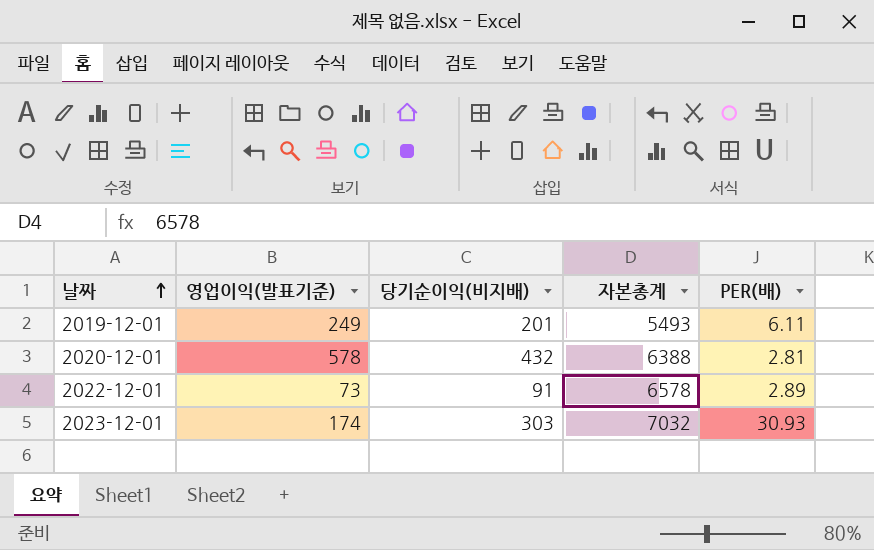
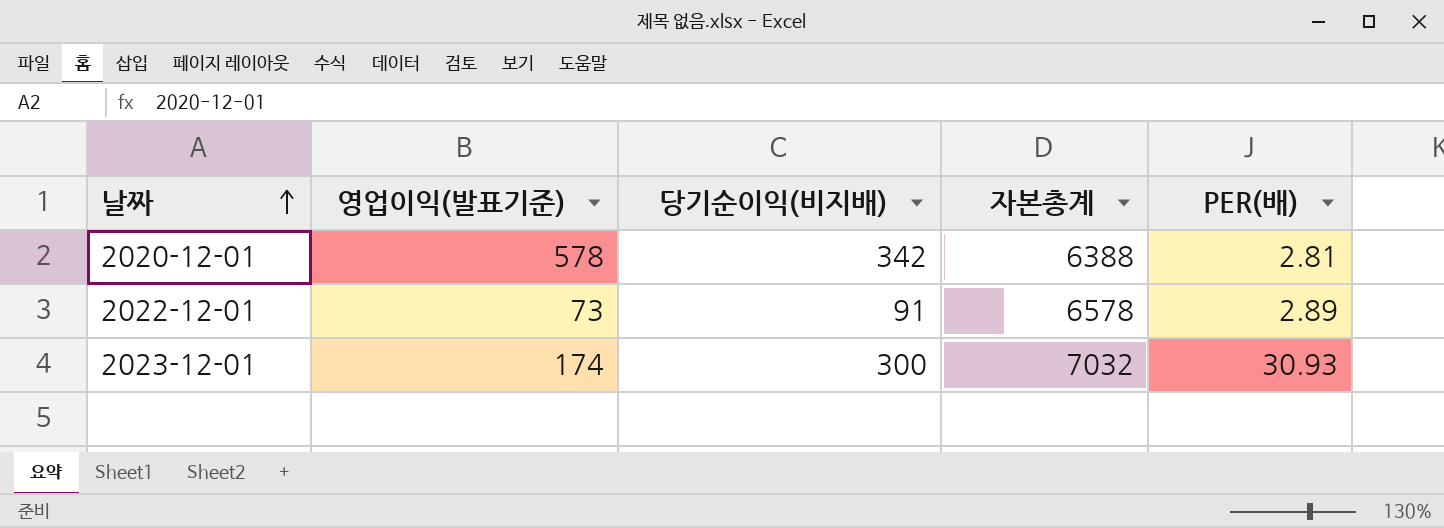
row 2019-12-01: 249 | 201 | 5493 | 6.11 -> none
2020-12-01 | 당기순이익(비지배): 432 -> 342
2023-12-01 | 당기순이익(비지배): 303 -> 300

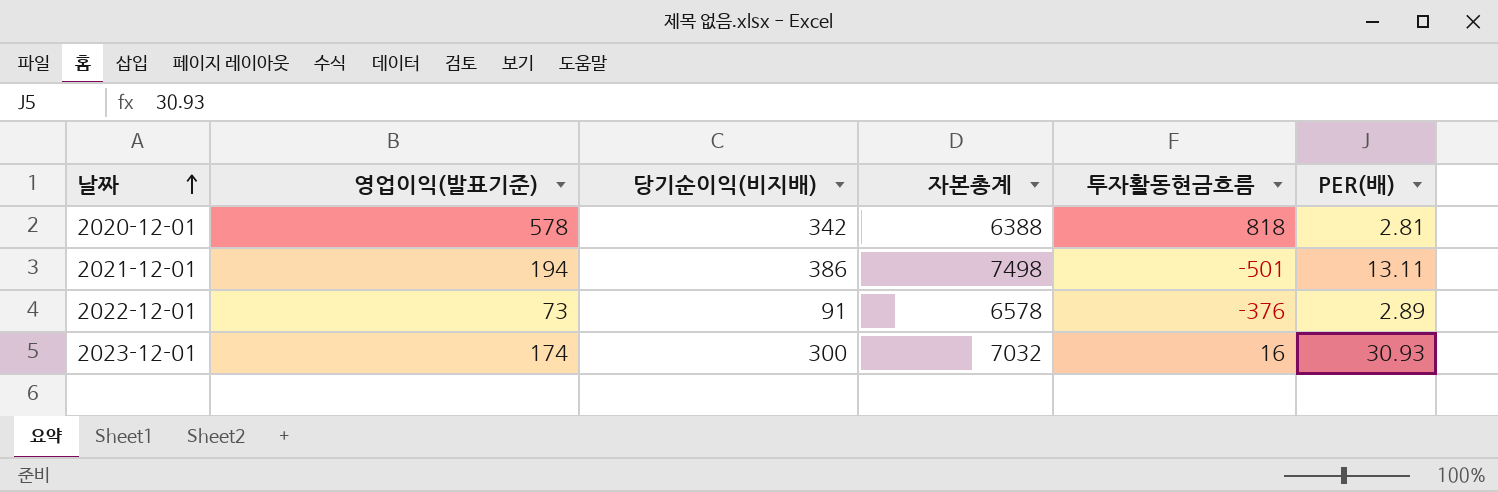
column 투자활동현금흐름 | position: none -> 5
row 2021-12-01: none -> 194 | 386 | 7498 | -501 | 13.11

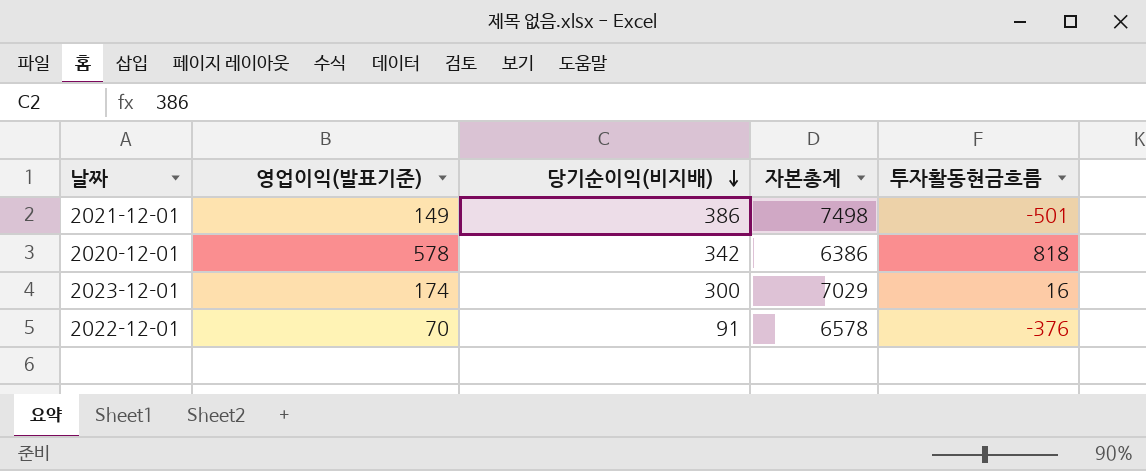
row order: 날짜 ascending -> 당기순이익(비지배) descending
column PER(배) | position: 6 -> none
2021-12-01 | 영업이익(발표기준): 194 -> 149
2020-12-01 | 자본총계: 6388 -> 6386
2023-12-01 | 자본총계: 7032 -> 7029
2022-12-01 | 영업이익(발표기준): 73 -> 70

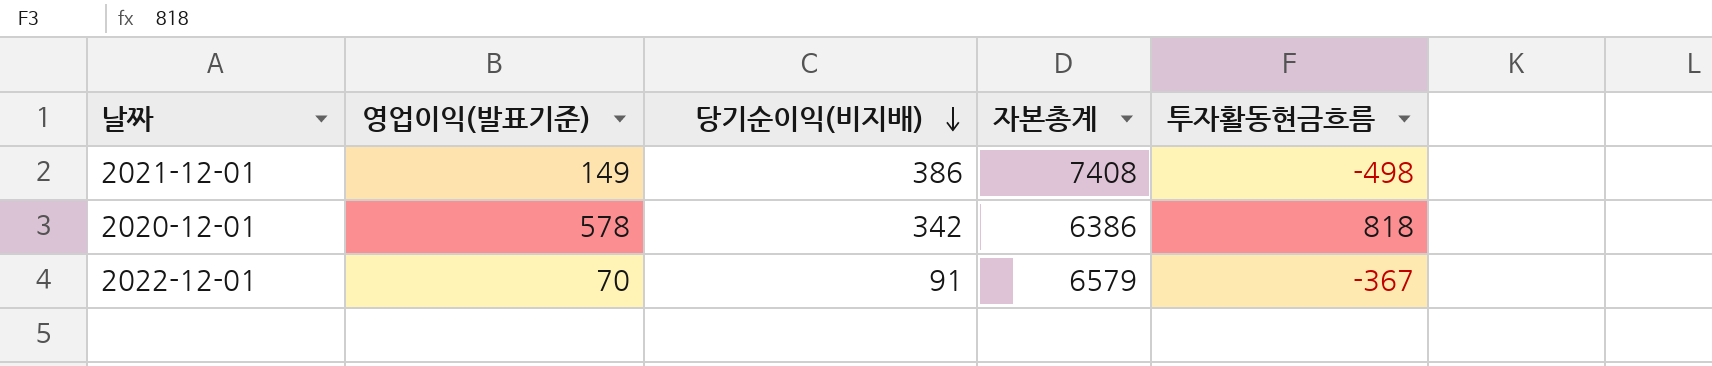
row 2023-12-01: 174 | 300 | 7029 | 16 -> none
2021-12-01 | 자본총계: 7498 -> 7408
2021-12-01 | 투자활동현금흐름: -501 -> -498
2022-12-01 | 자본총계: 6578 -> 6579
2022-12-01 | 투자활동현금흐름: -376 -> -367

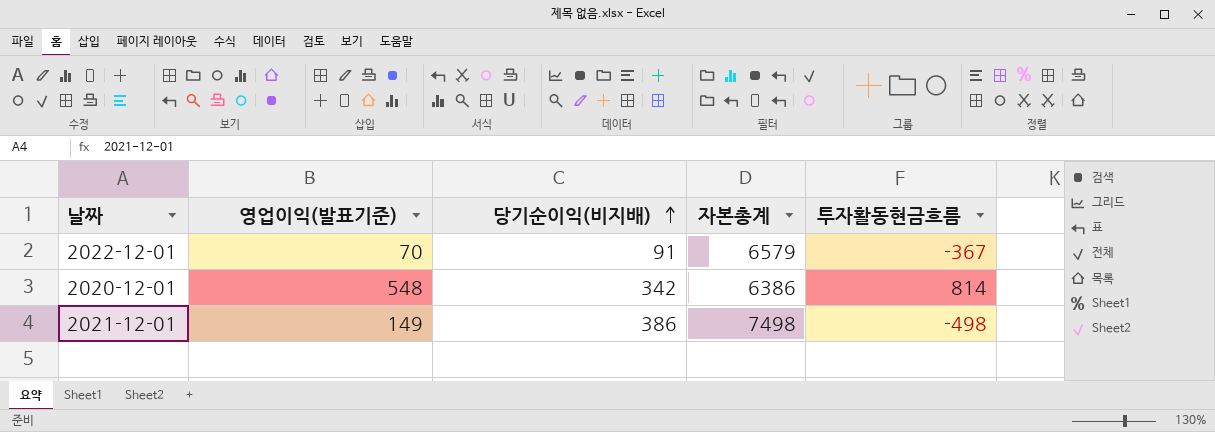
row order: 당기순이익(비지배) descending -> 당기순이익(비지배) ascending
2020-12-01 | 영업이익(발표기준): 578 -> 548
2020-12-01 | 투자활동현금흐름: 818 -> 814
2021-12-01 | 자본총계: 7408 -> 7498

